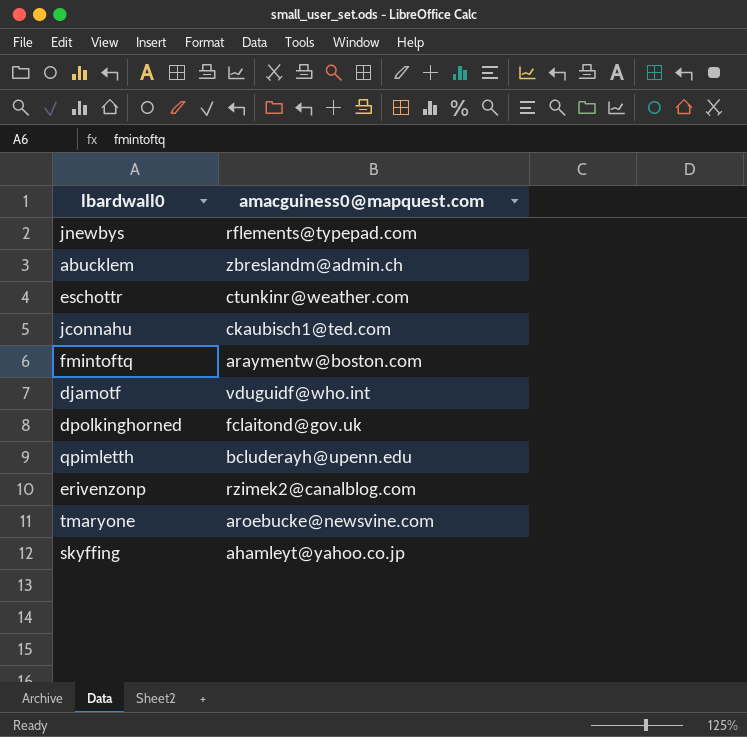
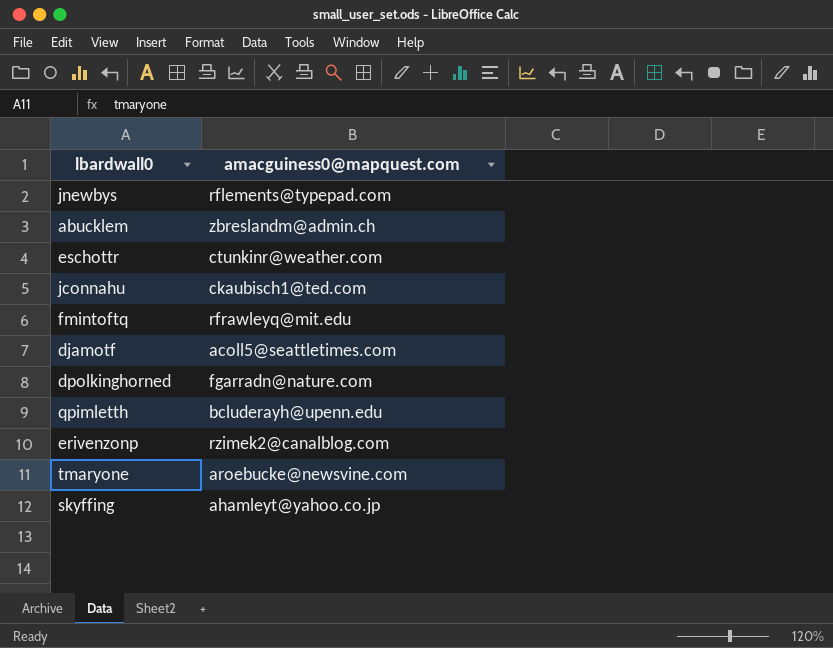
fmintoftq | amacguiness0@mapquest.com: araymentw@boston.com -> rfrawleyq@mit.edu
djamotf | amacguiness0@mapquest.com: vduguidf@who.int -> acoll5@seattletimes.com
dpolkinghorned | amacguiness0@mapquest.com: fclaitond@gov.uk -> fgarradn@nature.com

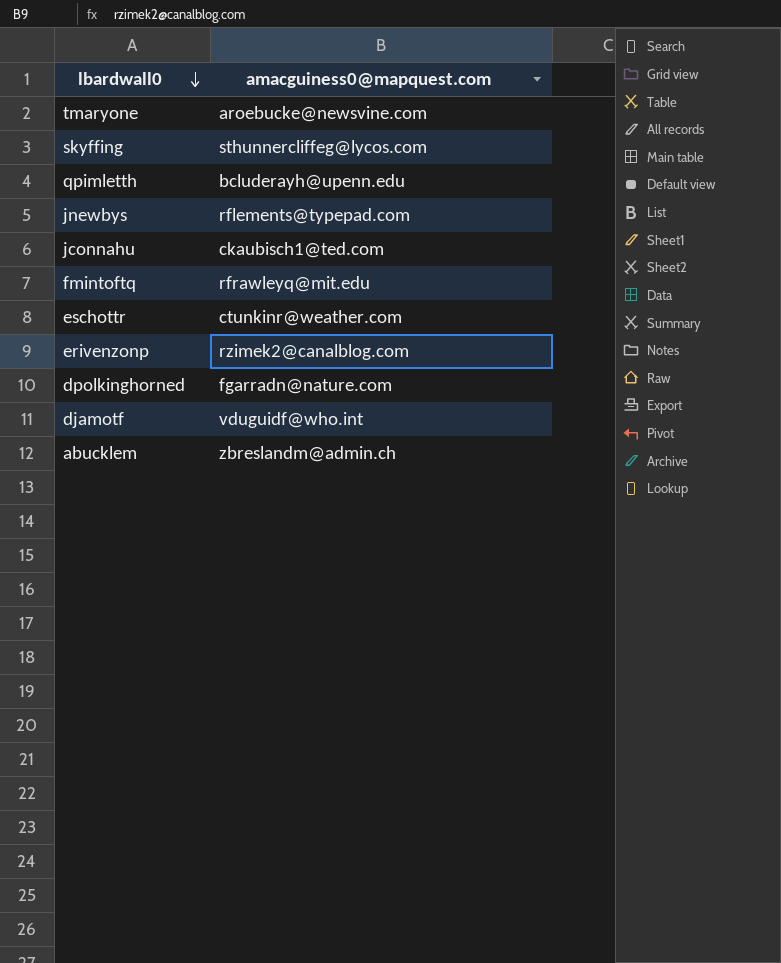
row order: none -> lbardwall0 descending
skyffing | amacguiness0@mapquest.com: ahamleyt@yahoo.co.jp -> sthunnercliffeg@lycos.com
djamotf | amacguiness0@mapquest.com: acoll5@seattletimes.com -> vduguidf@who.int

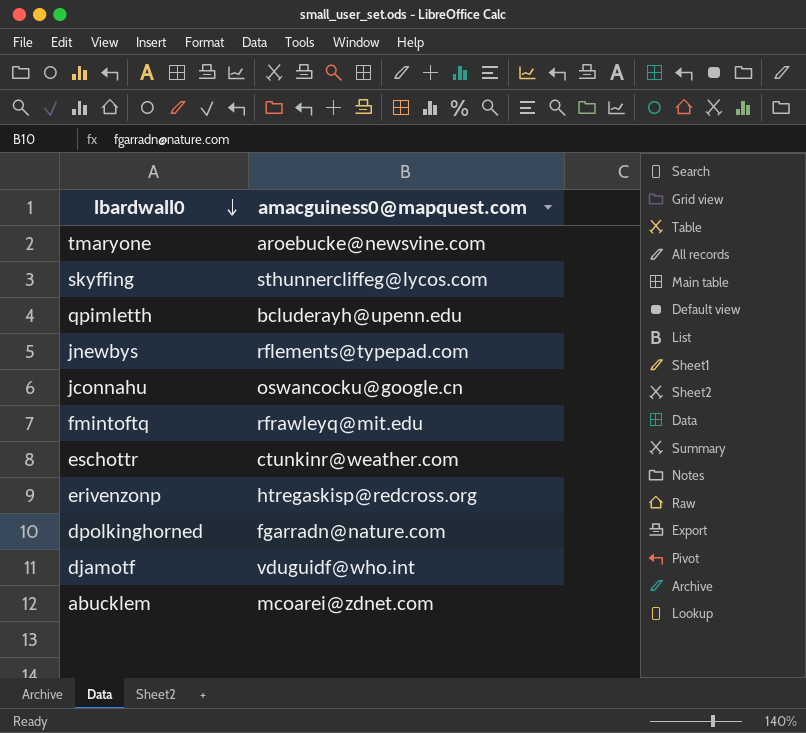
jconnahu | amacguiness0@mapquest.com: ckaubisch1@ted.com -> oswancocku@google.cn
erivenzonp | amacguiness0@mapquest.com: rzimek2@canalblog.com -> htregaskisp@redcross.org
abucklem | amacguiness0@mapquest.com: zbreslandm@admin.ch -> mcoarei@zdnet.com

